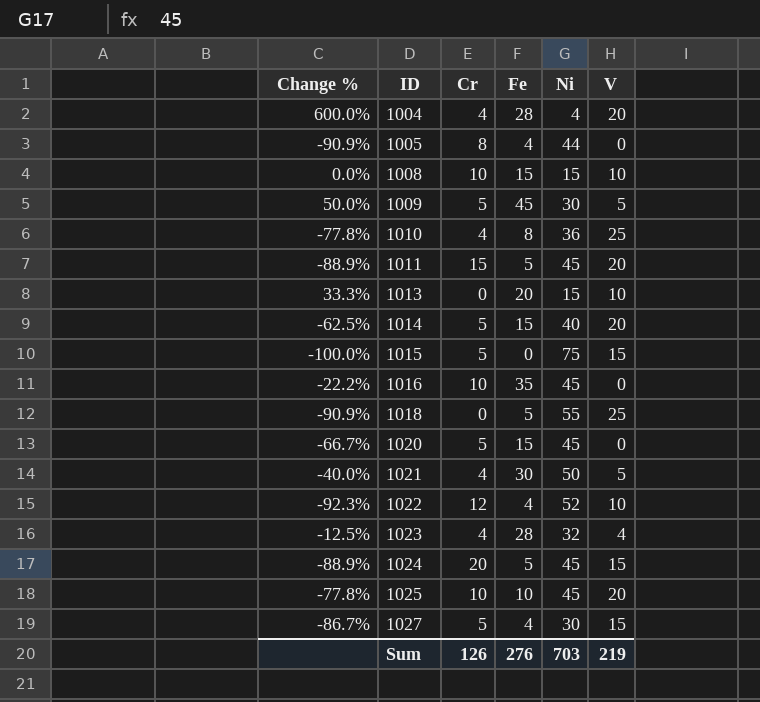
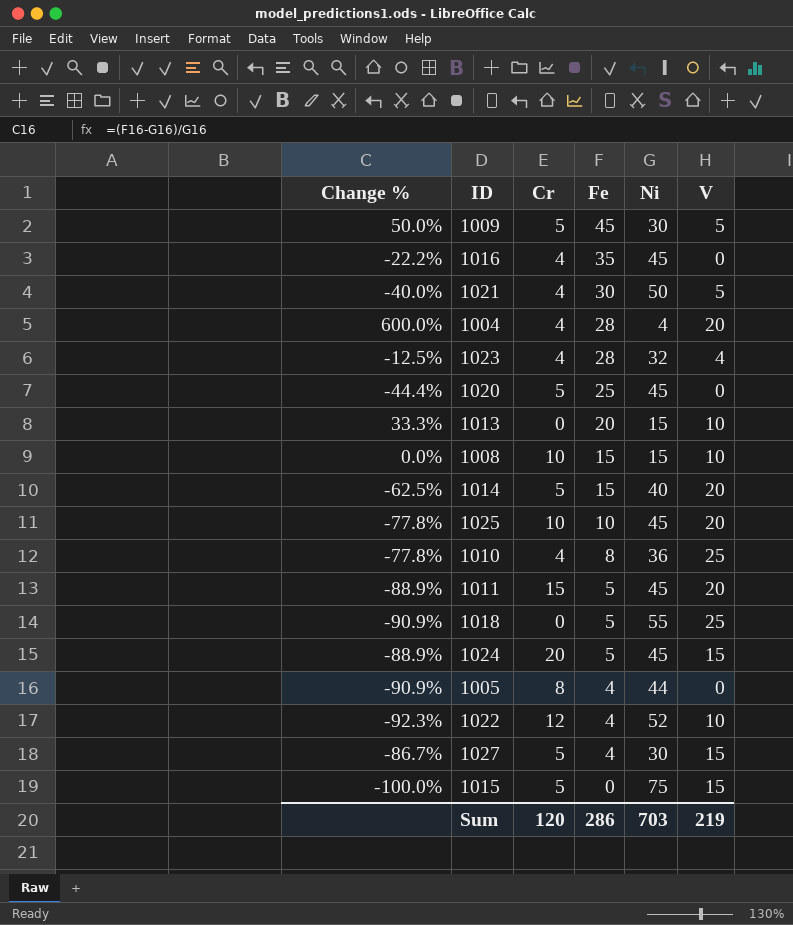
row order: ID ascending -> Fe descending
1016 | Cr: 10 -> 4
1020 | Change %: -66.7% -> -44.4%
1020 | Fe: 15 -> 25
Sum | Cr: 126 -> 120
Sum | Fe: 276 -> 286

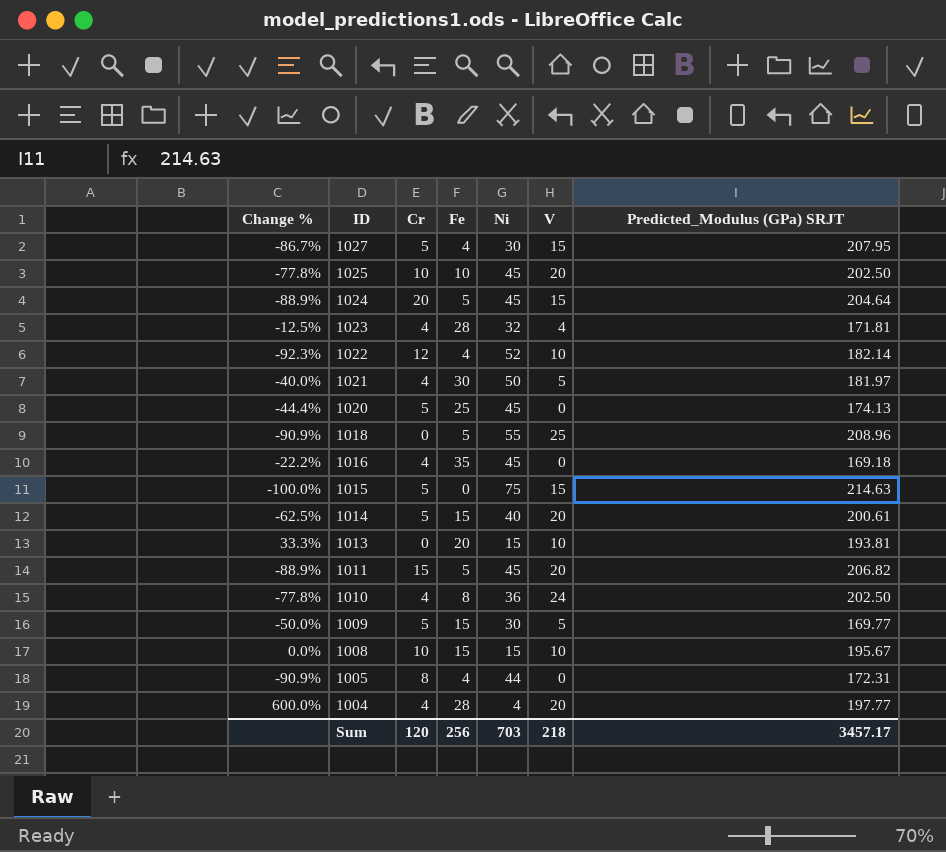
row order: Fe descending -> ID descending
column Predicted_Modulus (GPa) SRJT | position: none -> 7
1010 | V: 25 -> 24
1009 | Change %: 50.0% -> -50.0%
1009 | Fe: 45 -> 15
Sum | Fe: 286 -> 256
Sum | V: 219 -> 218

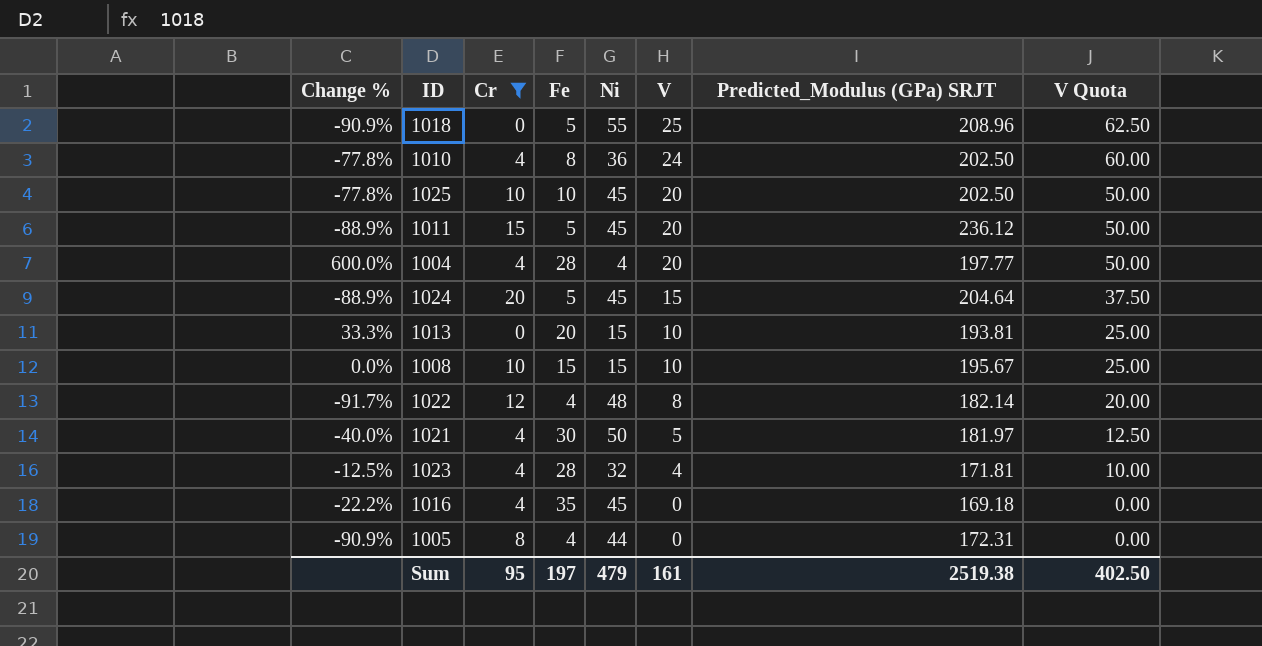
filter: none -> Cr != 5
row order: ID descending -> V descending
column V Quota | formula: none -> [V] * 2.5
1011 | Predicted_Modulus (GPa) SRJT: 206.82 -> 236.12
1022 | Change %: -92.3% -> -91.7%
1022 | Ni: 52 -> 48
1022 | V: 10 -> 8
Sum | Cr: 120 -> 95
Sum | Fe: 256 -> 197
Sum | Ni: 703 -> 479
Sum | V: 218 -> 161
Sum | Predicted_Modulus (GPa) SRJT: 3457.17 -> 2519.38

